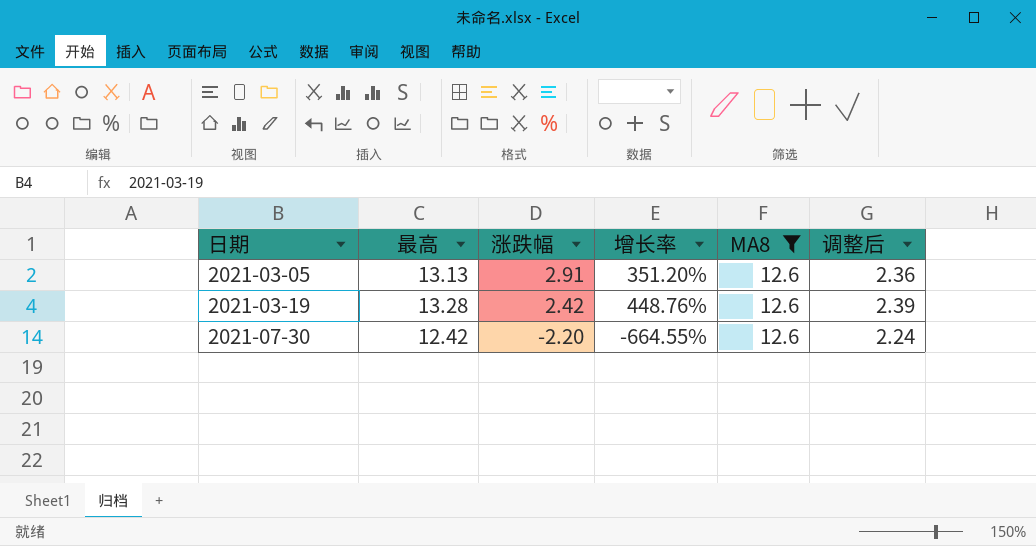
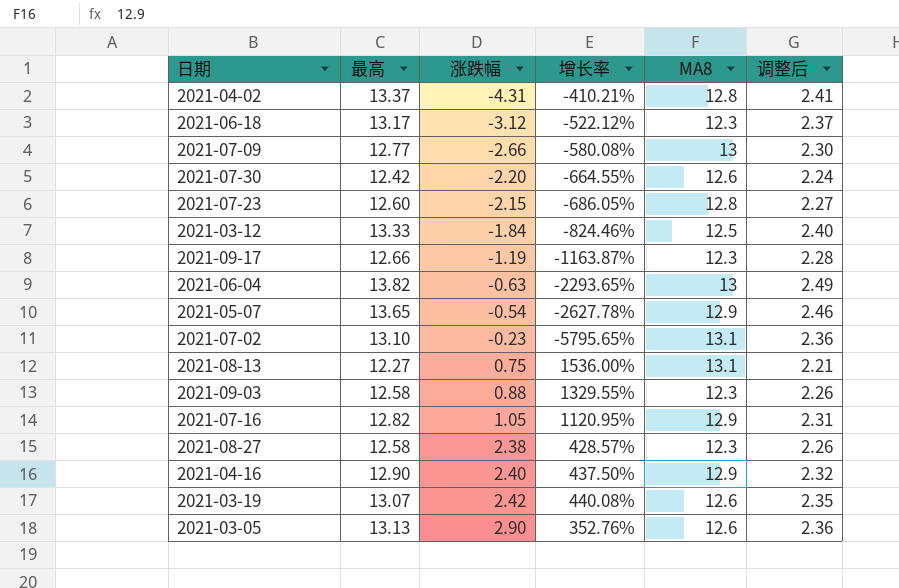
filter: MA8 = 12.6 -> none
row order: 日期 ascending -> 涨跌幅 ascending
2021-03-19 | 最高: 13.28 -> 13.07
2021-03-19 | 增长率: 448.76% -> 440.08%
2021-03-19 | 调整后: 2.39 -> 2.35
2021-03-05 | 涨跌幅: 2.91 -> 2.90
2021-03-05 | 增长率: 351.20% -> 352.76%

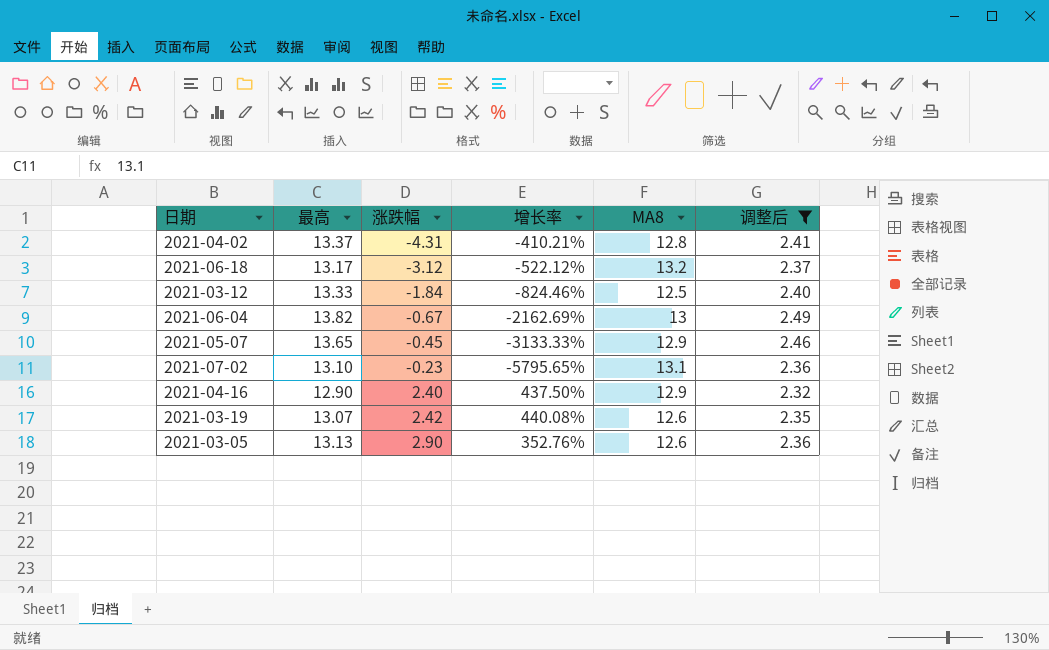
filter: none -> 调整后 >= 2.32
2021-06-18 | MA8: 12.3 -> 13.2
2021-06-04 | 涨跌幅: -0.63 -> -0.67
2021-06-04 | 增长率: -2293.65% -> -2162.69%
2021-05-07 | 涨跌幅: -0.54 -> -0.45
2021-05-07 | 增长率: -2627.78% -> -3133.33%

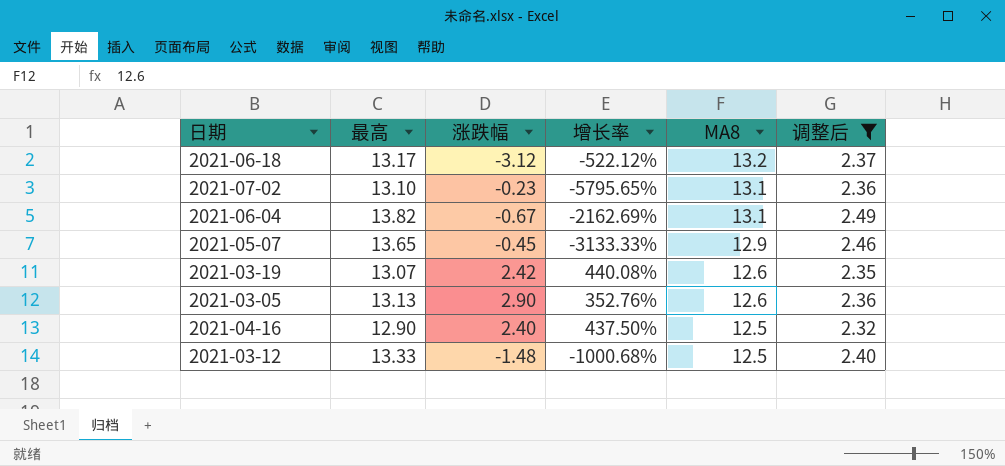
row order: 涨跌幅 ascending -> MA8 descending
row 2021-04-02: 13.37 | -4.31 | -410.21% | 12.8 | 2.41 -> none
2021-06-04 | MA8: 13 -> 13.1
2021-04-16 | MA8: 12.9 -> 12.5
2021-03-12 | 涨跌幅: -1.84 -> -1.48
2021-03-12 | 增长率: -824.46% -> -1000.68%

